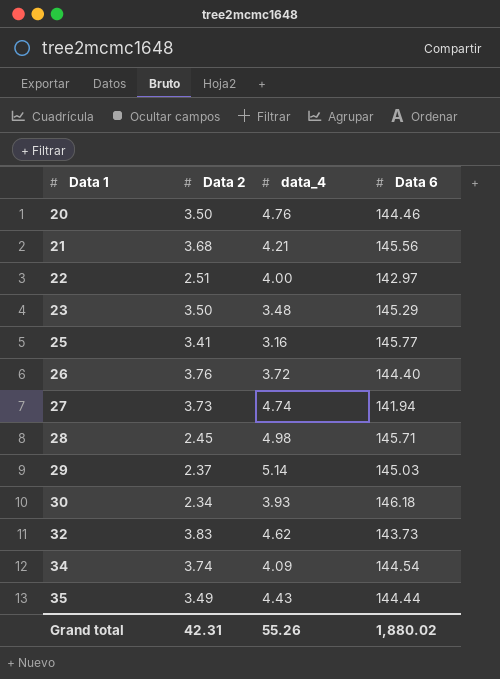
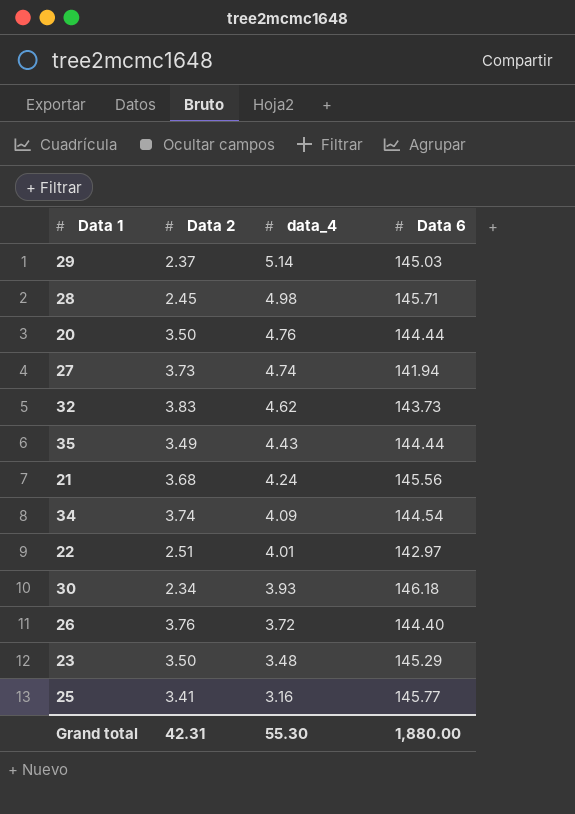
row order: Data 1 ascending -> data_4 descending
20 | Data 6: 144.46 -> 144.44
21 | data_4: 4.21 -> 4.24
22 | data_4: 4.00 -> 4.01
Grand total | data_4: 55.26 -> 55.30
Grand total | Data 6: 1,880.02 -> 1,880.00

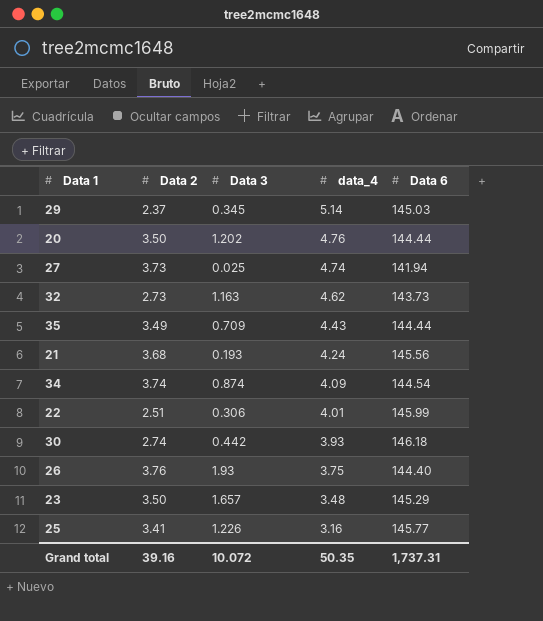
column Data 3 | position: none -> 3
row 28: 2.45 | 4.98 | 145.71 -> none
32 | Data 2: 3.83 -> 2.73
22 | Data 6: 142.97 -> 145.99
30 | Data 2: 2.34 -> 2.74
26 | data_4: 3.72 -> 3.75
Grand total | Data 2: 42.31 -> 39.16
Grand total | data_4: 55.30 -> 50.35
Grand total | Data 6: 1,880.00 -> 1,737.31

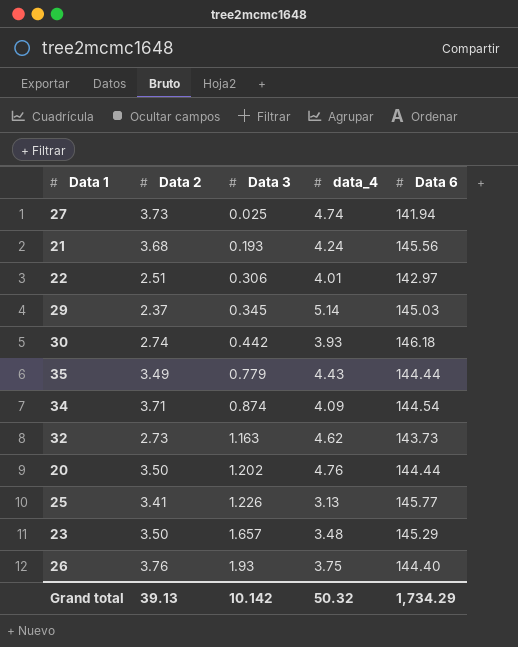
row order: data_4 descending -> Data 3 ascending
22 | Data 6: 145.99 -> 142.97
35 | Data 3: 0.709 -> 0.779
34 | Data 2: 3.74 -> 3.71
25 | data_4: 3.16 -> 3.13
Grand total | Data 2: 39.16 -> 39.13
Grand total | Data 3: 10.072 -> 10.142
Grand total | data_4: 50.35 -> 50.32
Grand total | Data 6: 1,737.31 -> 1,734.29

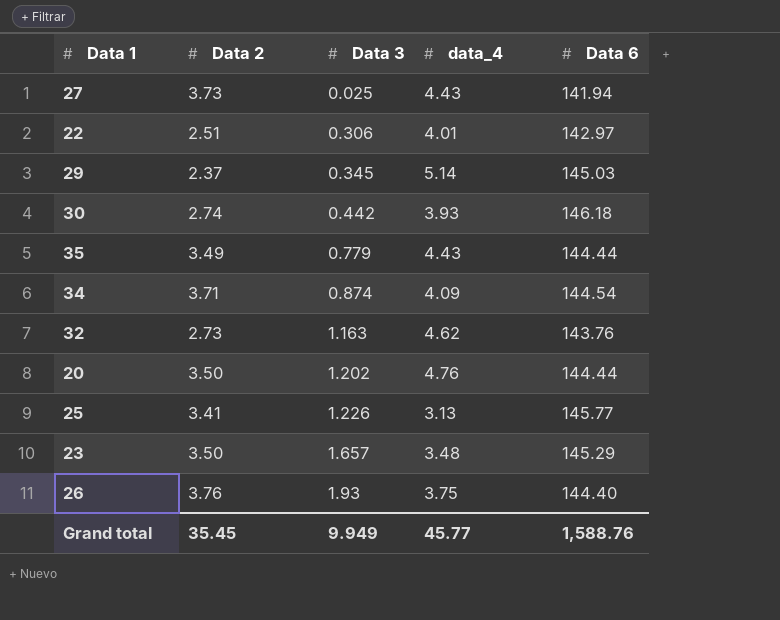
row 21: 3.68 | 0.193 | 4.24 | 145.56 -> none
27 | data_4: 4.74 -> 4.43
32 | Data 6: 143.73 -> 143.76
Grand total | Data 2: 39.13 -> 35.45
Grand total | Data 3: 10.142 -> 9.949
Grand total | data_4: 50.32 -> 45.77
Grand total | Data 6: 1,734.29 -> 1,588.76

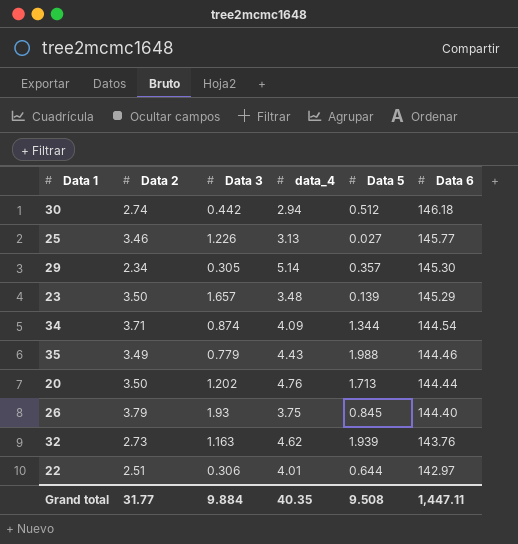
row order: Data 3 ascending -> Data 6 descending
column Data 5 | position: none -> 5
row 27: 3.73 | 0.025 | 4.43 | 141.94 -> none
30 | data_4: 3.93 -> 2.94
25 | Data 2: 3.41 -> 3.46
29 | Data 2: 2.37 -> 2.34
29 | Data 3: 0.345 -> 0.305
29 | Data 6: 145.03 -> 145.30
35 | Data 6: 144.44 -> 144.46
26 | Data 2: 3.76 -> 3.79
Grand total | Data 2: 35.45 -> 31.77
Grand total | Data 3: 9.949 -> 9.884
Grand total | data_4: 45.77 -> 40.35
Grand total | Data 6: 1,588.76 -> 1,447.11

